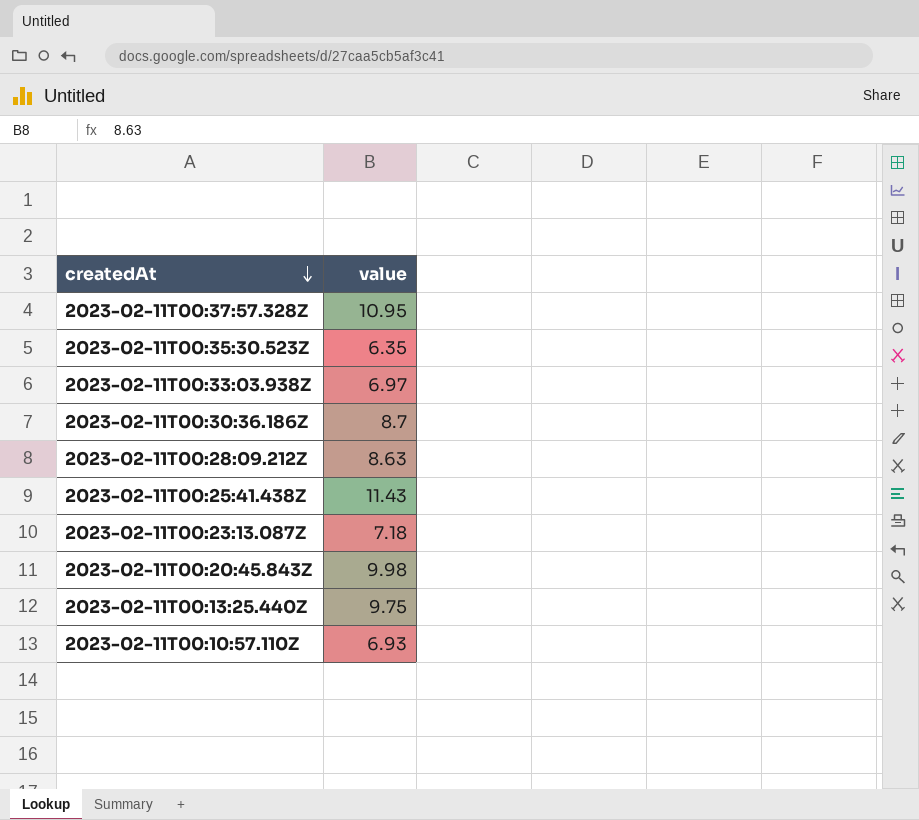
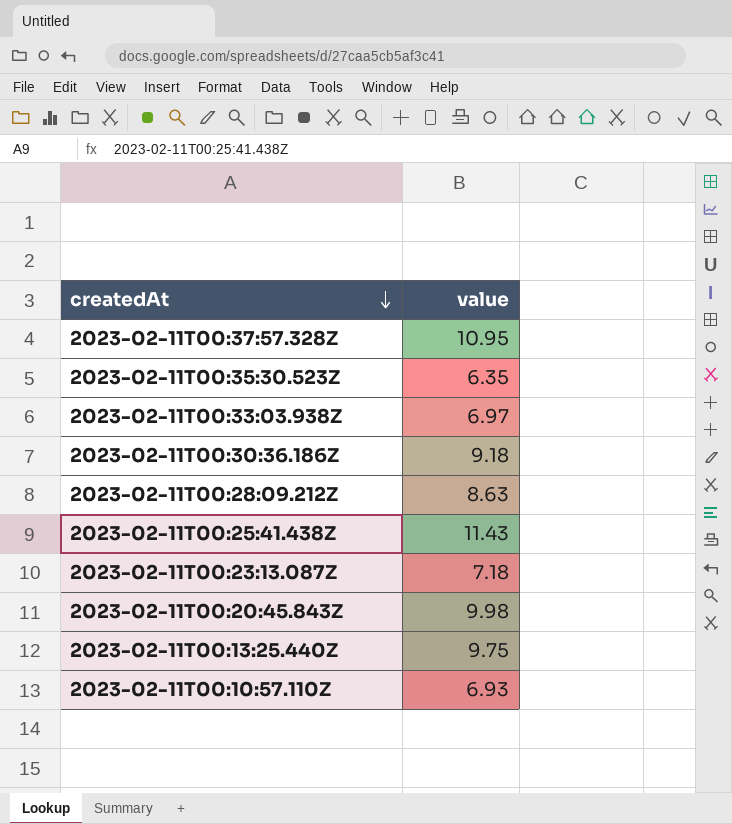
2023-02-11T00:30:36.186Z | value: 8.7 -> 9.18

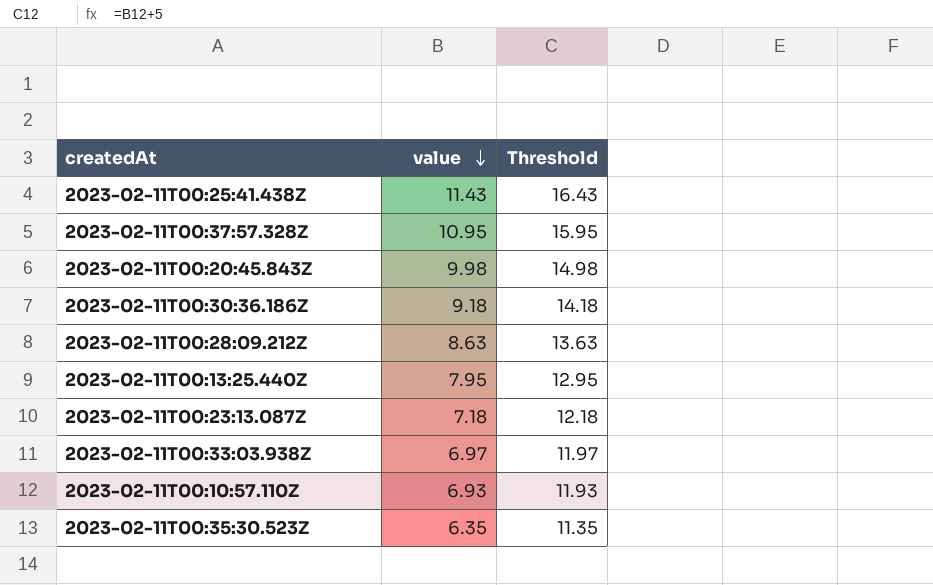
row order: createdAt descending -> value descending
column Threshold | formula: none -> [value] + 5
2023-02-11T00:13:25.440Z | value: 9.75 -> 7.95

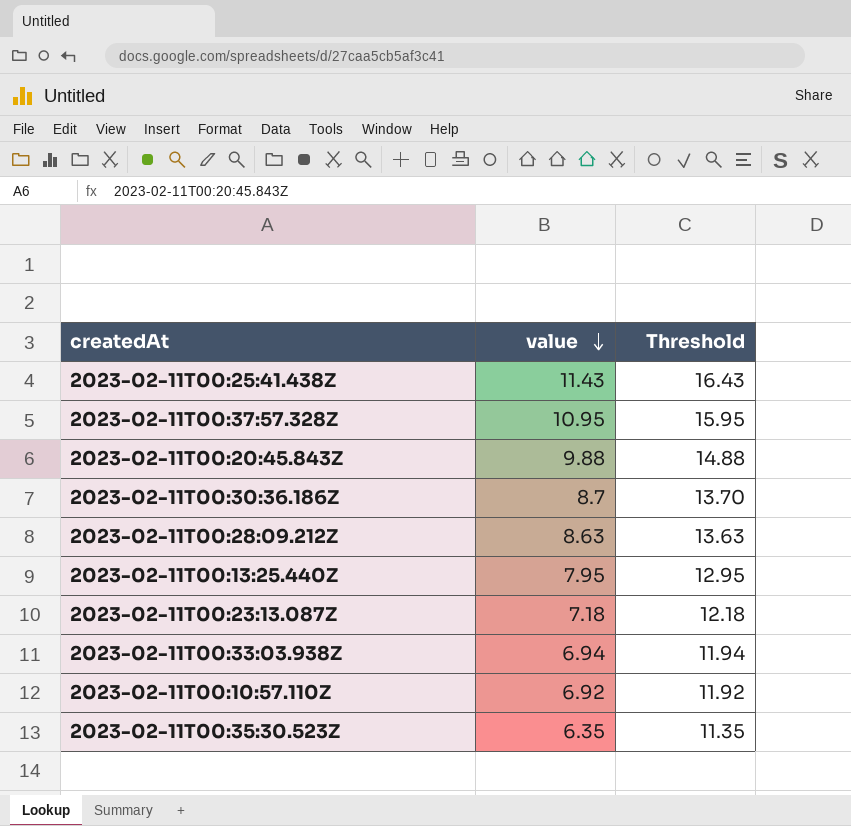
2023-02-11T00:20:45.843Z | value: 9.98 -> 9.88
2023-02-11T00:20:45.843Z | Threshold: 14.98 -> 14.88
2023-02-11T00:30:36.186Z | value: 9.18 -> 8.7
2023-02-11T00:30:36.186Z | Threshold: 14.18 -> 13.70
2023-02-11T00:33:03.938Z | value: 6.97 -> 6.94
2023-02-11T00:33:03.938Z | Threshold: 11.97 -> 11.94
2023-02-11T00:10:57.110Z | value: 6.93 -> 6.92
2023-02-11T00:10:57.110Z | Threshold: 11.93 -> 11.92

